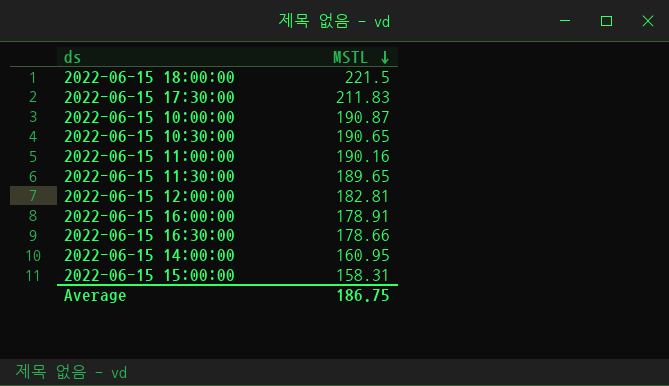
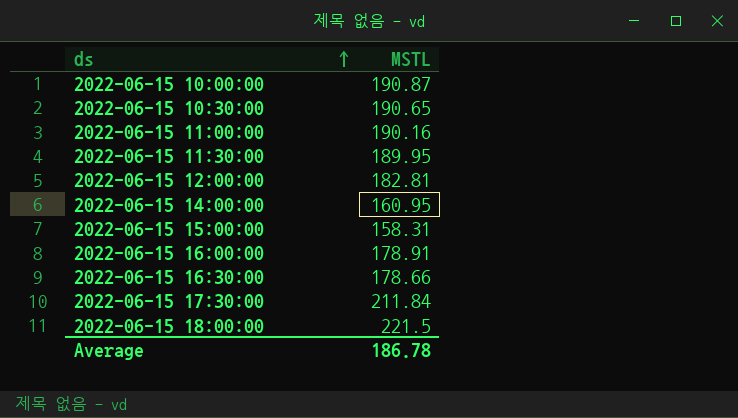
row order: MSTL descending -> ds ascending
2022-06-15 11:30:00 | MSTL: 189.65 -> 189.95
2022-06-15 17:30:00 | MSTL: 211.83 -> 211.84
Average | MSTL: 186.75 -> 186.78

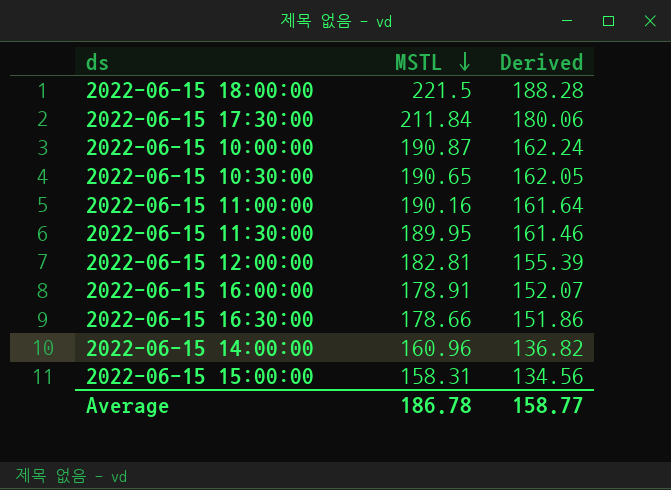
row order: ds ascending -> MSTL descending
column Derived | formula: none -> [MSTL] * 0.85
2022-06-15 14:00:00 | MSTL: 160.95 -> 160.96

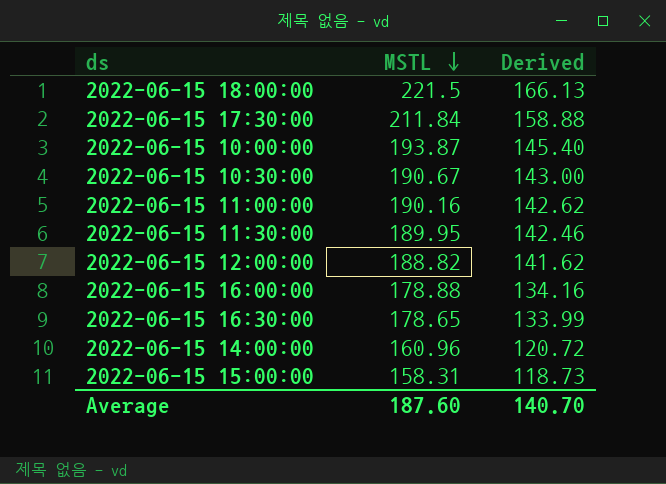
column Derived | formula: [MSTL] * 0.85 -> [MSTL] * 0.75
2022-06-15 10:00:00 | MSTL: 190.87 -> 193.87
2022-06-15 10:30:00 | MSTL: 190.65 -> 190.67
2022-06-15 12:00:00 | MSTL: 182.81 -> 188.82
2022-06-15 16:00:00 | MSTL: 178.91 -> 178.88
2022-06-15 16:30:00 | MSTL: 178.66 -> 178.65
Average | MSTL: 186.78 -> 187.60
Average | Derived: 158.77 -> 140.70

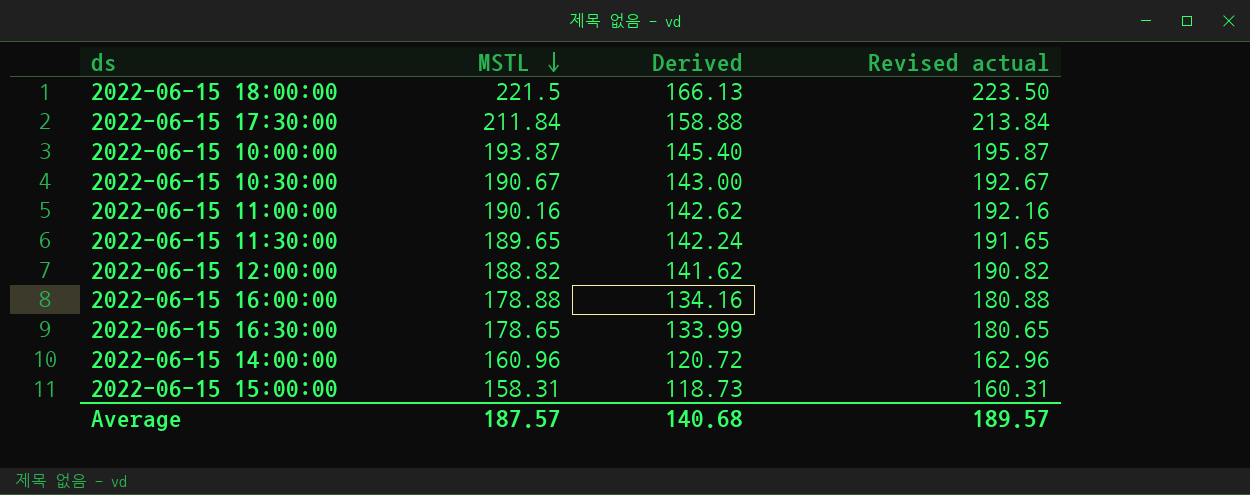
column Revised actual | formula: none -> [MSTL] + 2
2022-06-15 11:30:00 | MSTL: 189.95 -> 189.65
2022-06-15 11:30:00 | Derived: 142.46 -> 142.24
Average | MSTL: 187.60 -> 187.57
Average | Derived: 140.70 -> 140.68

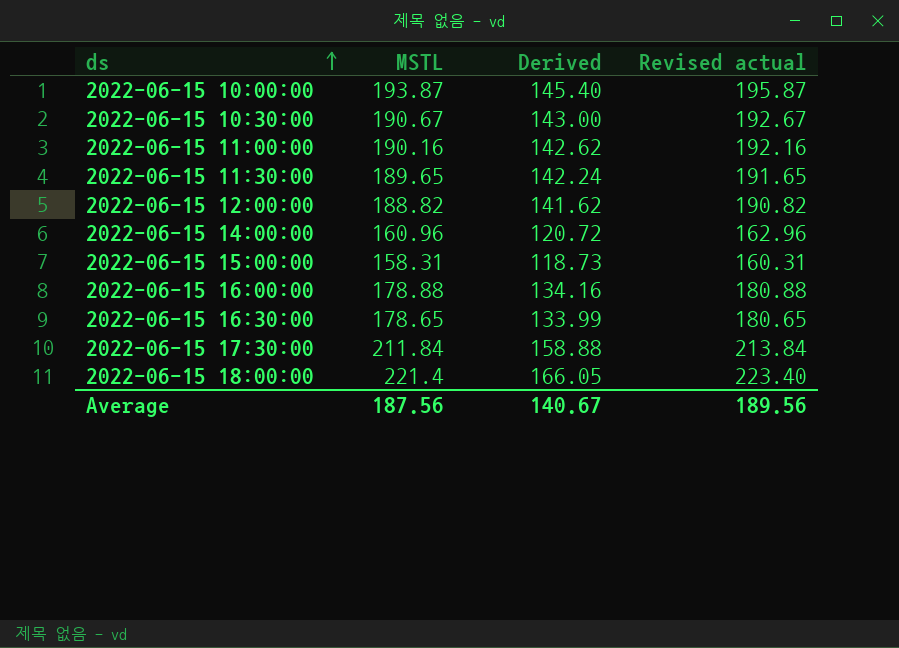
row order: MSTL descending -> ds ascending
2022-06-15 18:00:00 | MSTL: 221.5 -> 221.4
2022-06-15 18:00:00 | Derived: 166.13 -> 166.05
2022-06-15 18:00:00 | Revised actual: 223.50 -> 223.40
Average | MSTL: 187.57 -> 187.56
Average | Derived: 140.68 -> 140.67
Average | Revised actual: 189.57 -> 189.56

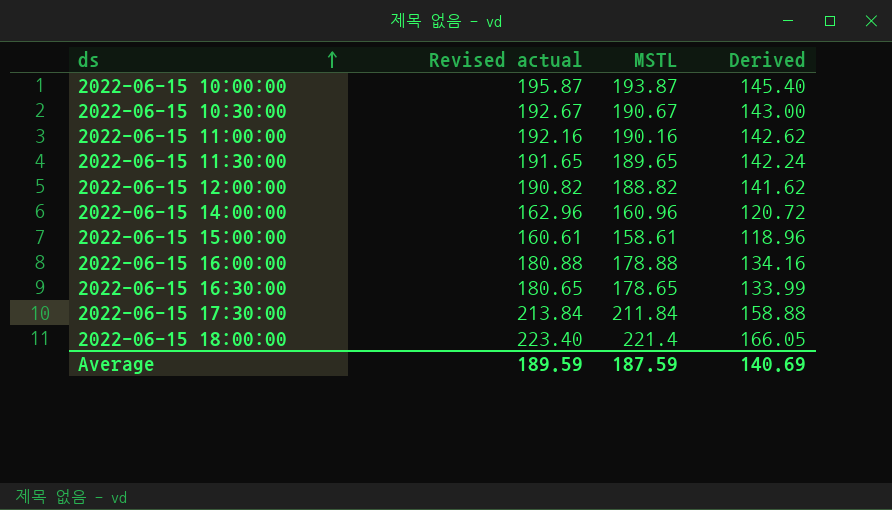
column Revised actual | position: 4 -> 2
2022-06-15 15:00:00 | Revised actual: 160.31 -> 160.61
2022-06-15 15:00:00 | MSTL: 158.31 -> 158.61
2022-06-15 15:00:00 | Derived: 118.73 -> 118.96
Average | Revised actual: 189.56 -> 189.59
Average | MSTL: 187.56 -> 187.59
Average | Derived: 140.67 -> 140.69

